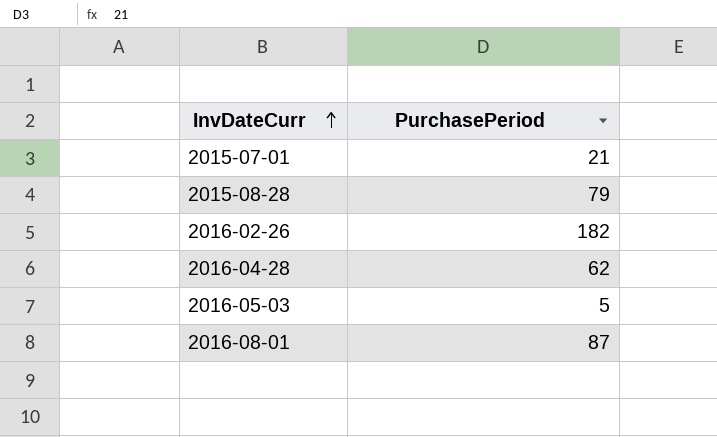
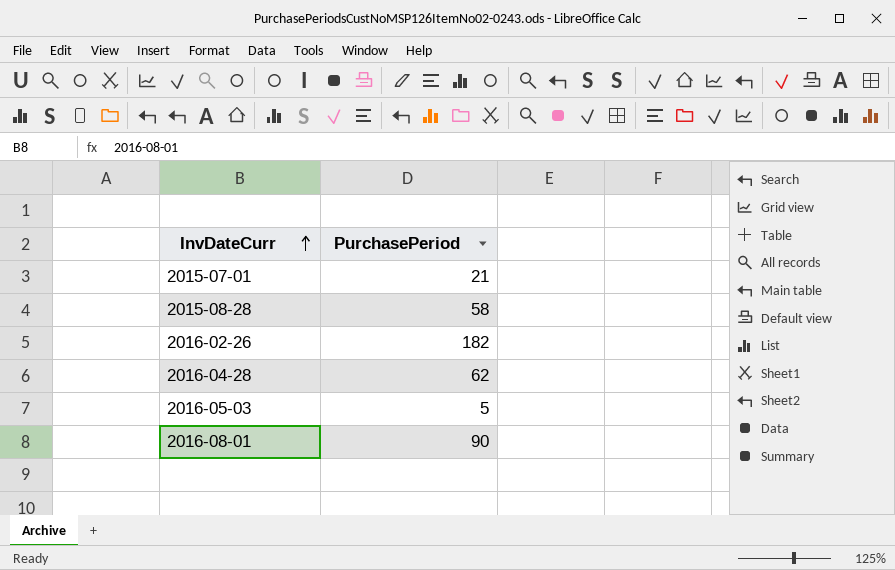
2015-08-28 | PurchasePeriod: 79 -> 58
2016-08-01 | PurchasePeriod: 87 -> 90

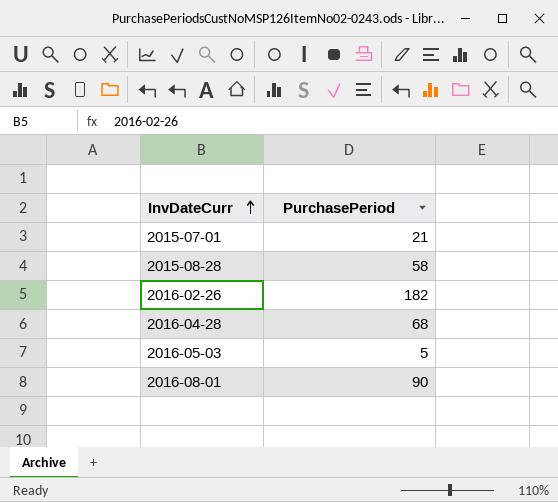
2016-04-28 | PurchasePeriod: 62 -> 68

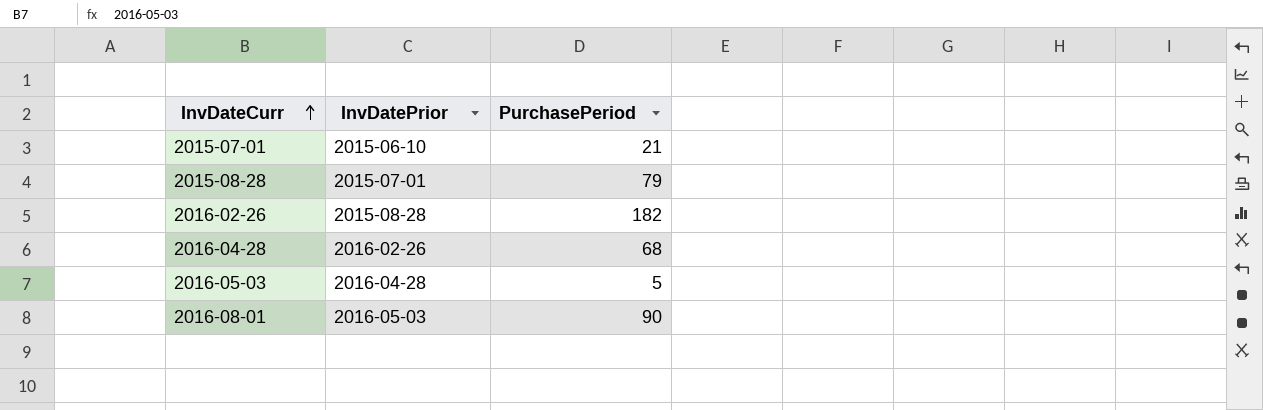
column InvDatePrior | position: none -> 2
2015-08-28 | PurchasePeriod: 58 -> 79

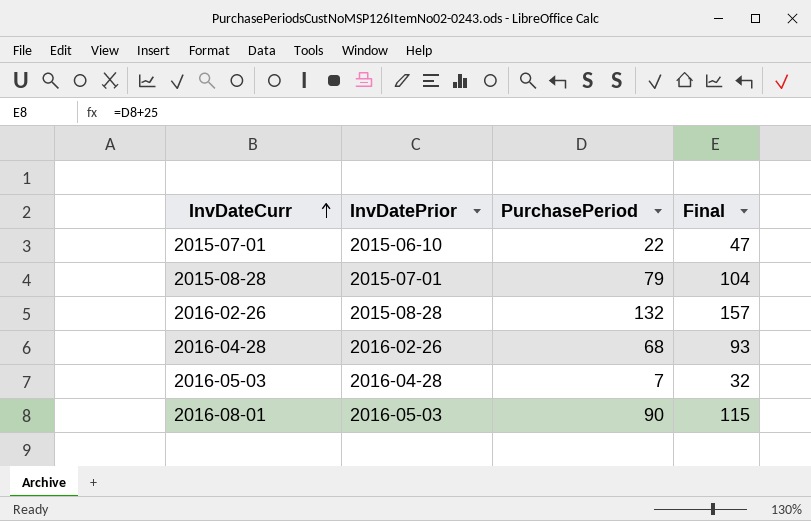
column Final | formula: none -> [PurchasePeriod] + 25
2015-07-01 | PurchasePeriod: 21 -> 22
2016-02-26 | PurchasePeriod: 182 -> 132
2016-05-03 | PurchasePeriod: 5 -> 7

